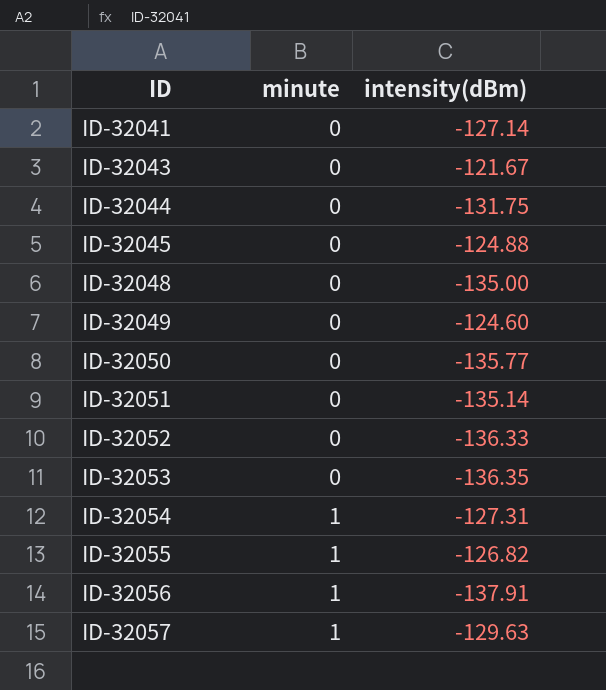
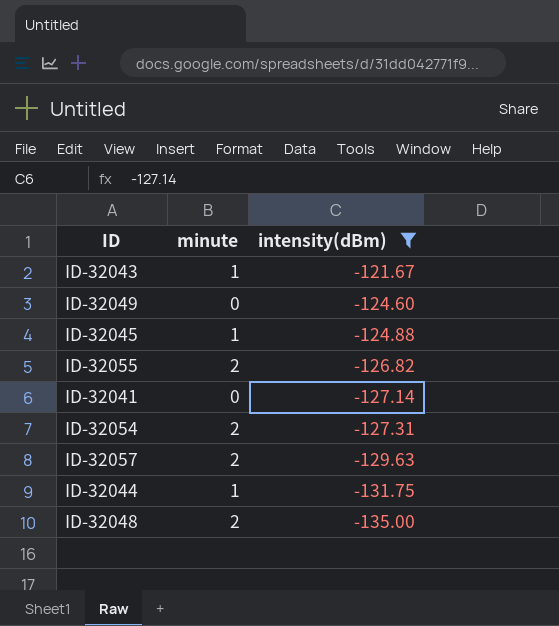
filter: none -> intensity(dBm) >= -135.00
row order: ID ascending -> intensity(dBm) descending
ID-32043 | minute: 0 -> 1
ID-32045 | minute: 0 -> 1
ID-32055 | minute: 1 -> 2
ID-32054 | minute: 1 -> 2
ID-32057 | minute: 1 -> 2
ID-32044 | minute: 0 -> 1
ID-32048 | minute: 0 -> 2

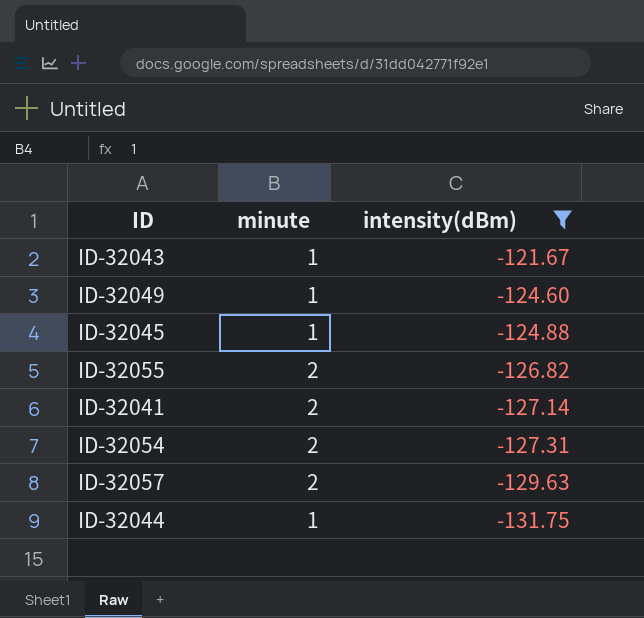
row ID-32048: 2 | -135.00 -> none
ID-32049 | minute: 0 -> 1
ID-32041 | minute: 0 -> 2

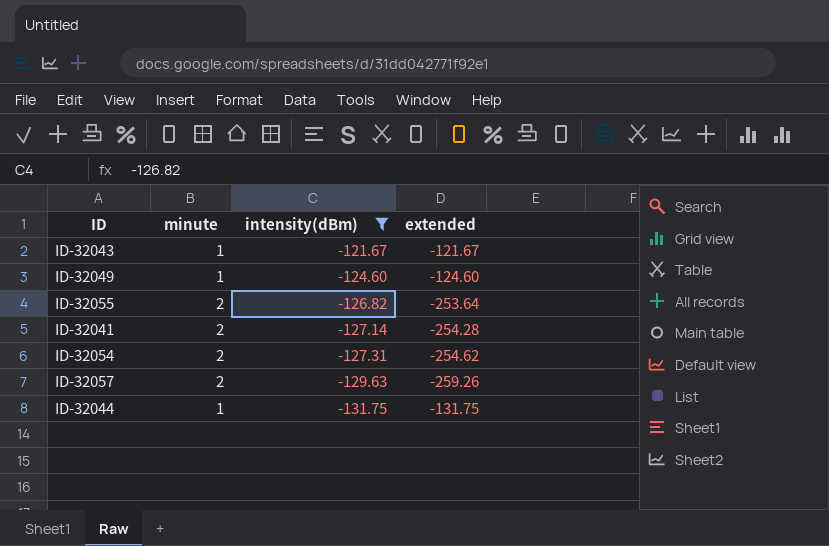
column extended | formula: none -> [minute] * [intensity(dBm)]
row ID-32045: 1 | -124.88 -> none

